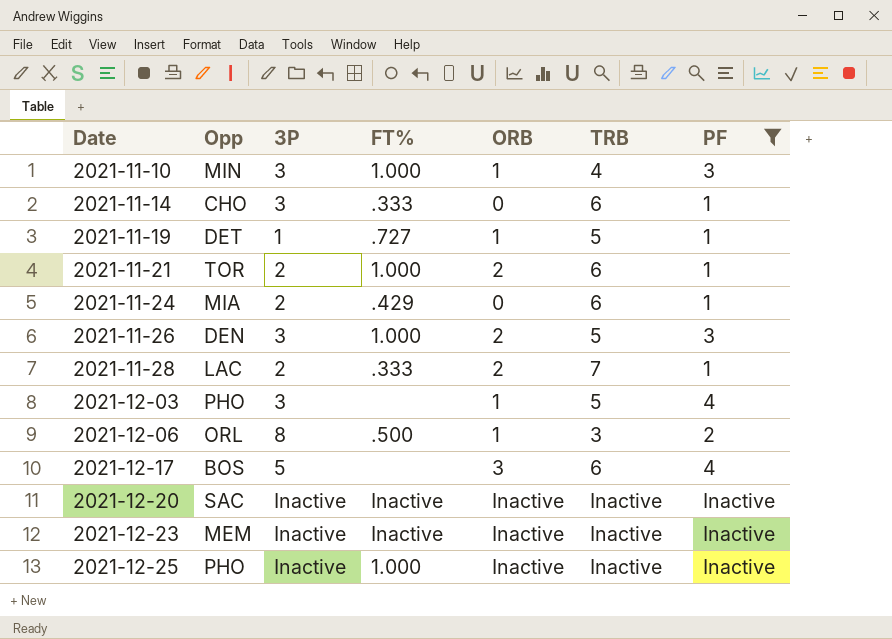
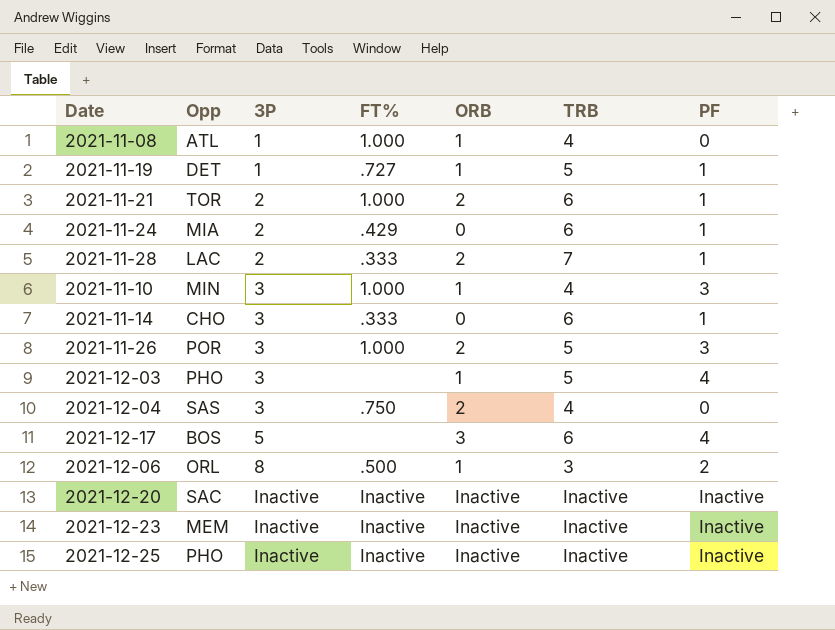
filter: PF != 0 -> none
row order: Date ascending -> 3P ascending
2021-11-26 | Opp: DEN -> POR
2021-12-25 | FT%: 1.000 -> Inactive

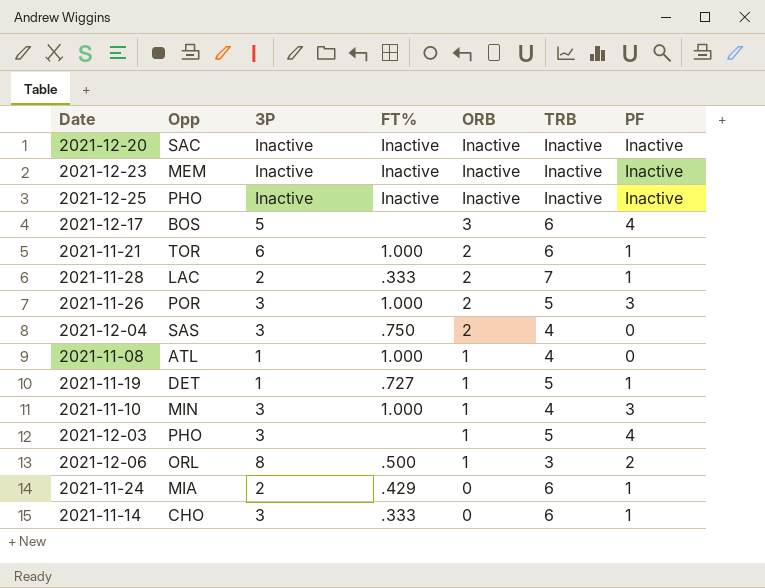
row order: 3P ascending -> ORB descending
2021-11-21 | 3P: 2 -> 6

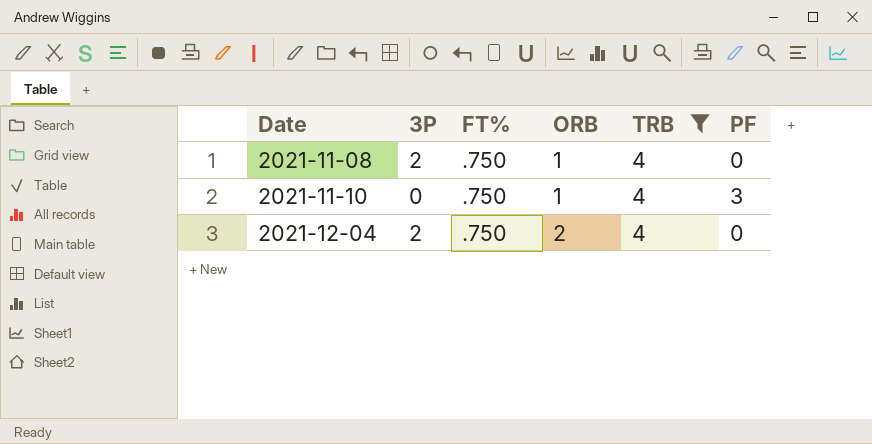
filter: none -> TRB = 4
row order: ORB descending -> Date ascending
column Opp | position: 2 -> none
2021-11-08 | 3P: 1 -> 2
2021-11-08 | FT%: 1.000 -> .750
2021-11-10 | 3P: 3 -> 0
2021-11-10 | FT%: 1.000 -> .750
2021-12-04 | 3P: 3 -> 2

